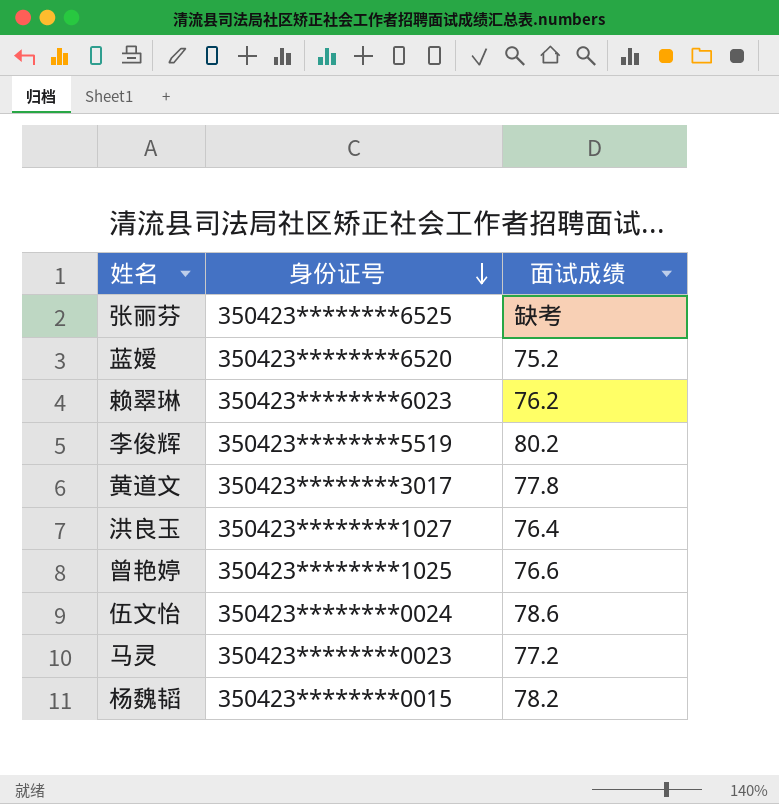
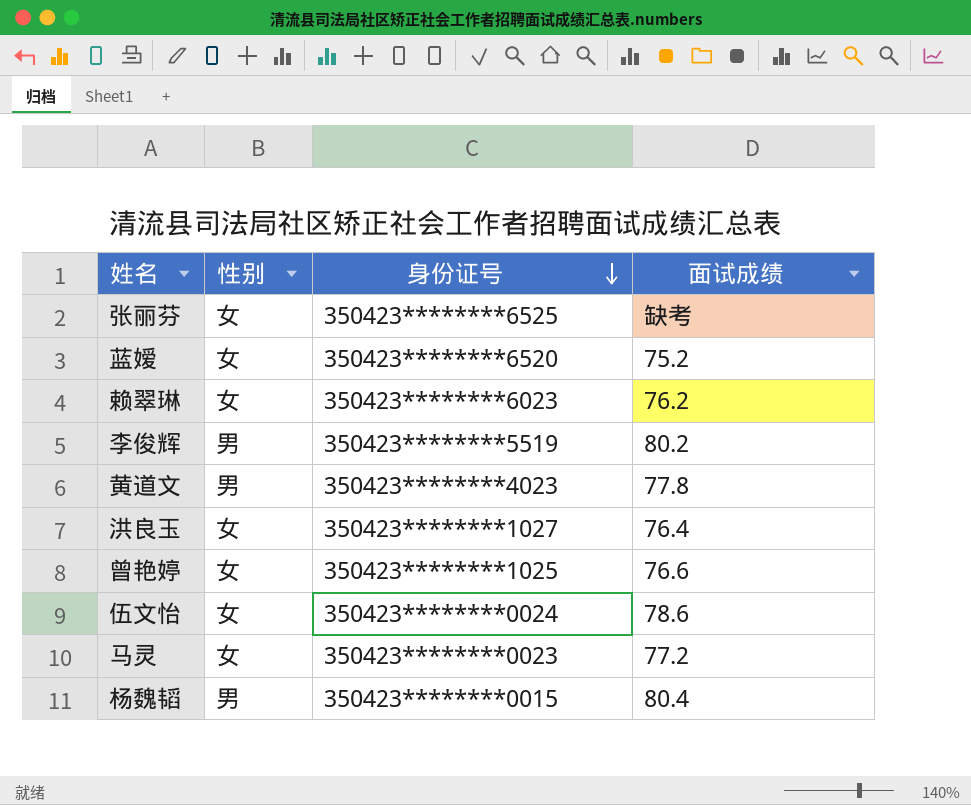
column 性别 | position: none -> 2
黄道文 | 身份证号: 350423********3017 -> 350423********4023
杨魏韬 | 面试成绩: 78.2 -> 80.4

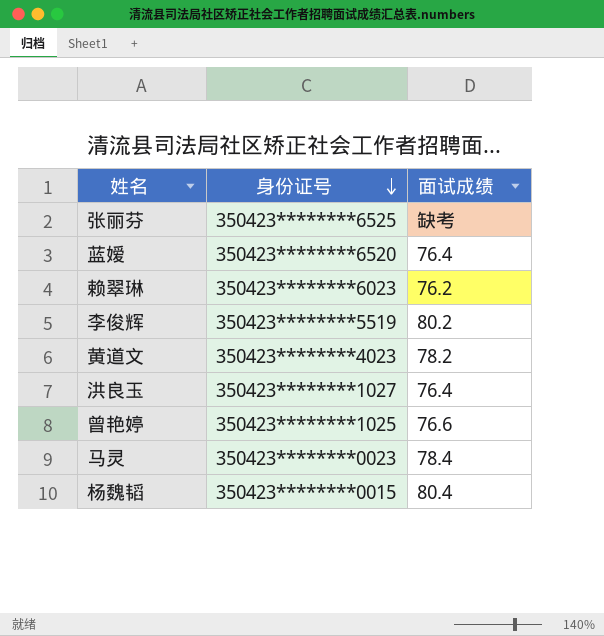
column 性别 | position: 2 -> none
row 伍文怡: 女 | 350423********0024 | 78.6 -> none
蓝嫒 | 面试成绩: 75.2 -> 76.4
黄道文 | 面试成绩: 77.8 -> 78.2
马灵 | 面试成绩: 77.2 -> 78.4

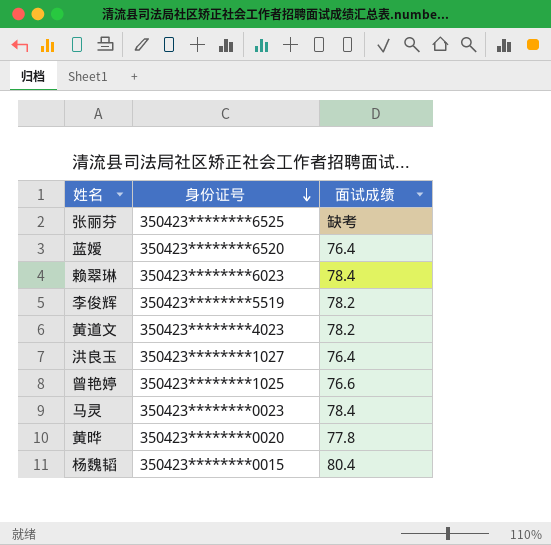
赖翠琳 | 面试成绩: 76.2 -> 78.4
李俊辉 | 面试成绩: 80.2 -> 78.2
row 黄晔: none -> 350423********0020 | 77.8

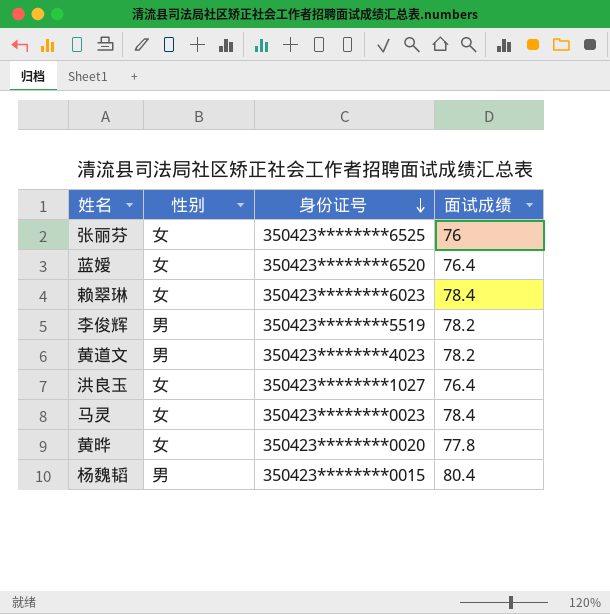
column 性别 | position: none -> 2
row 曾艳婷: 350423********1025 | 76.6 -> none
张丽芬 | 面试成绩: 缺考 -> 76

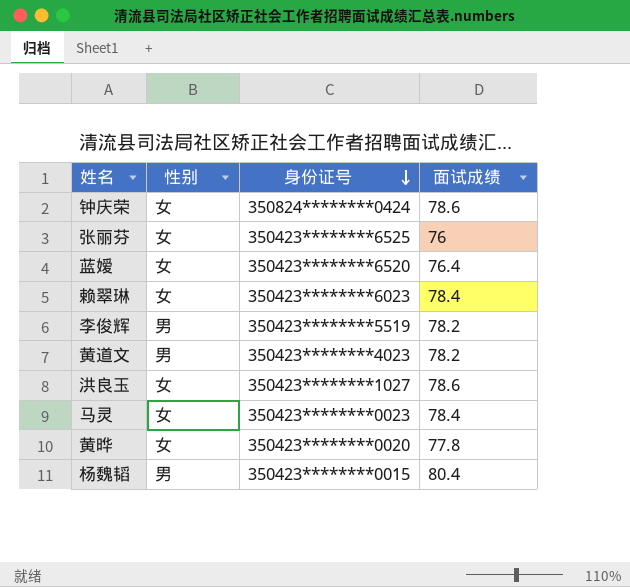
row 钟庆荣: none -> 女 | 350824********0424 | 78.6
洪良玉 | 面试成绩: 76.4 -> 78.6

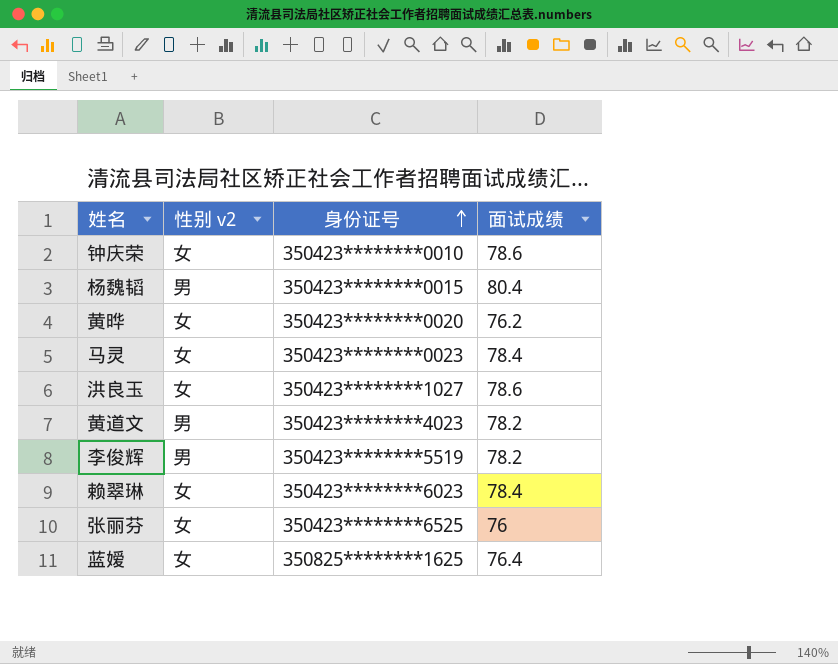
row order: 身份证号 descending -> 身份证号 ascending
column name: 性别 -> 性别 v2
钟庆荣 | 身份证号: 350824********0424 -> 350423********0010
黄晔 | 面试成绩: 77.8 -> 76.2
蓝嫒 | 身份证号: 350423********6520 -> 350825********1625

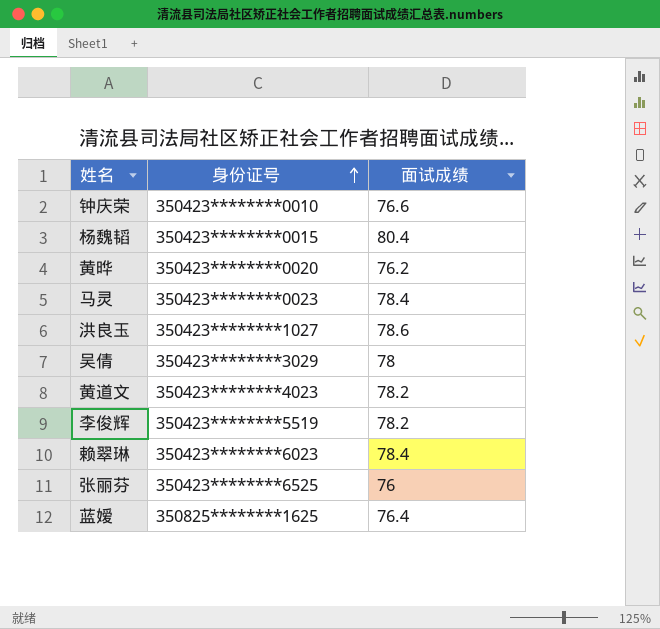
column 性别 v2 | position: 2 -> none
钟庆荣 | 面试成绩: 78.6 -> 76.6
row 吴倩: none -> 350423********3029 | 78

